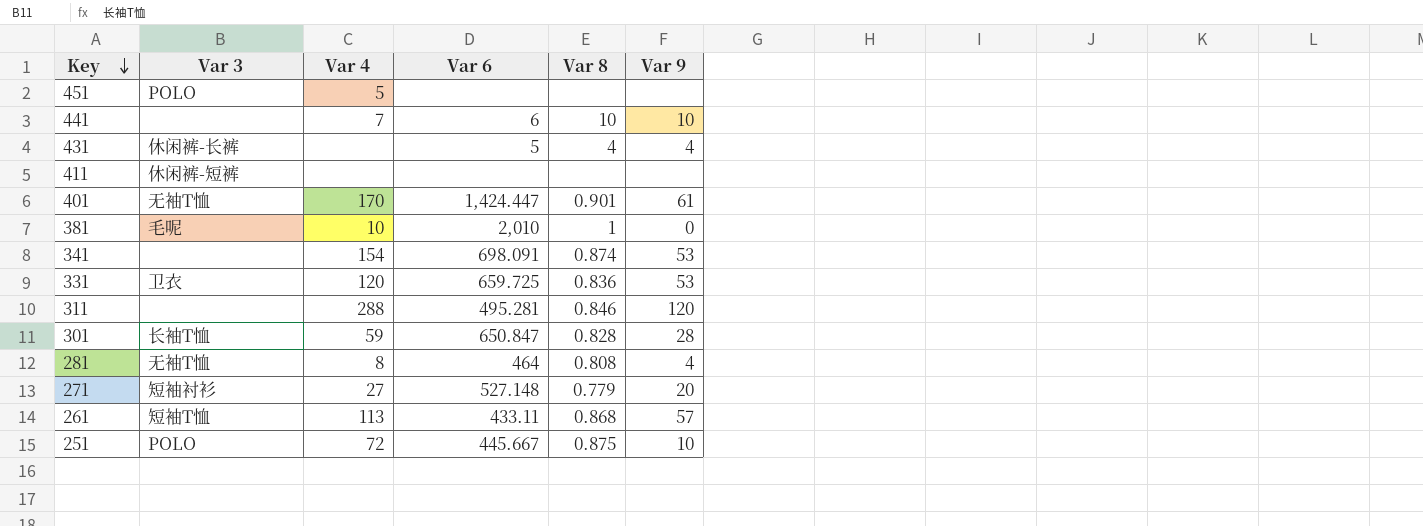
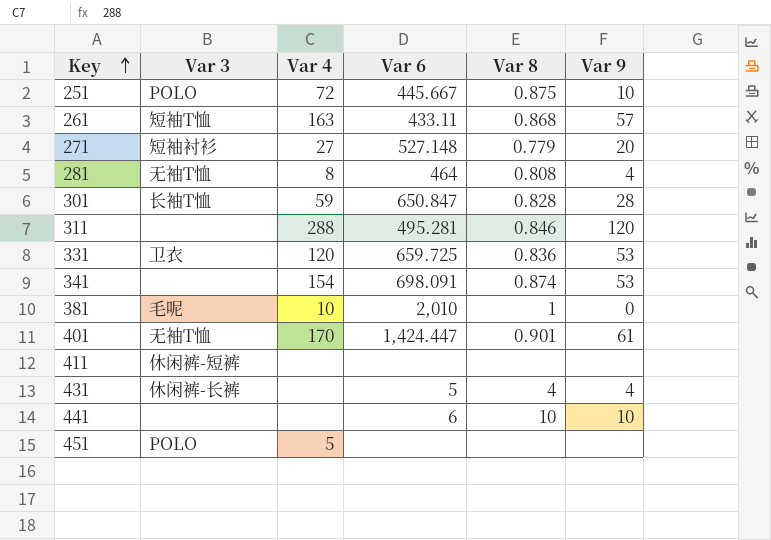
row order: Key descending -> Key ascending
261 | Var 4: 113 -> 163
441 | Var 4: 7 -> none

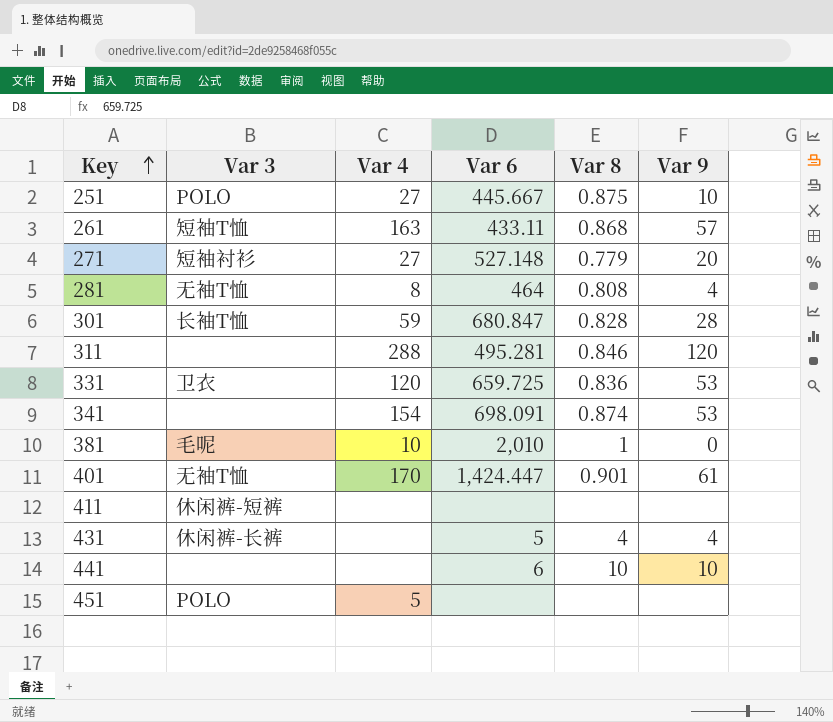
251 | Var 4: 72 -> 27
301 | Var 6: 650.847 -> 680.847

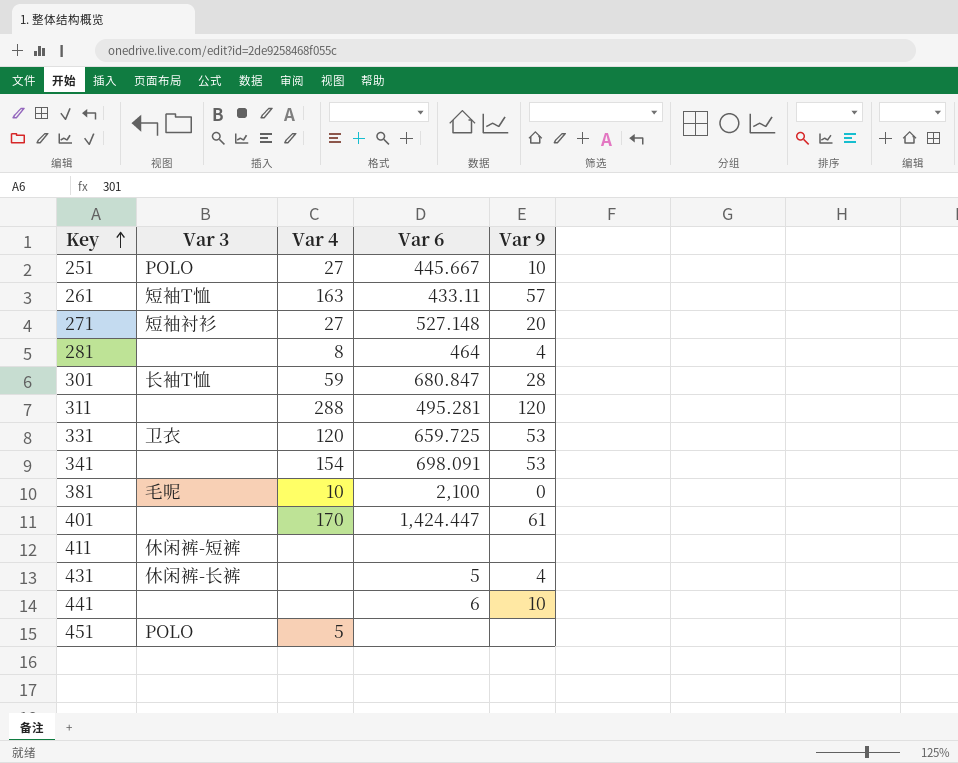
column Var 8 | position: 5 -> none
281 | Var 3: 无袖T恤 -> none
381 | Var 6: 2,010 -> 2,100
401 | Var 3: 无袖T恤 -> none

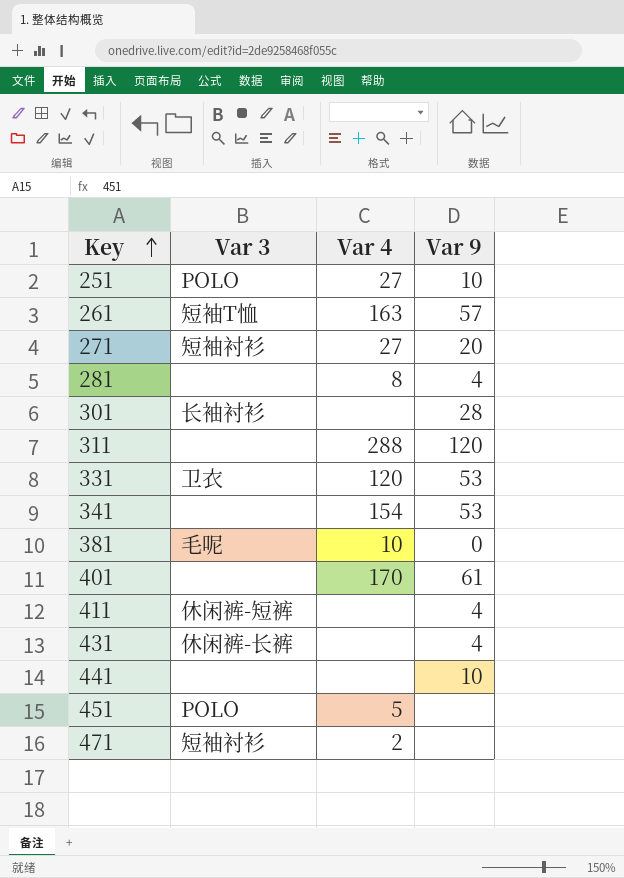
column Var 6 | position: 4 -> none
301 | Var 3: 长袖T恤 -> 长袖衬衫
301 | Var 4: 59 -> none
411 | Var 9: none -> 4
row 471: none -> 短袖衬衫 | 2 | none

